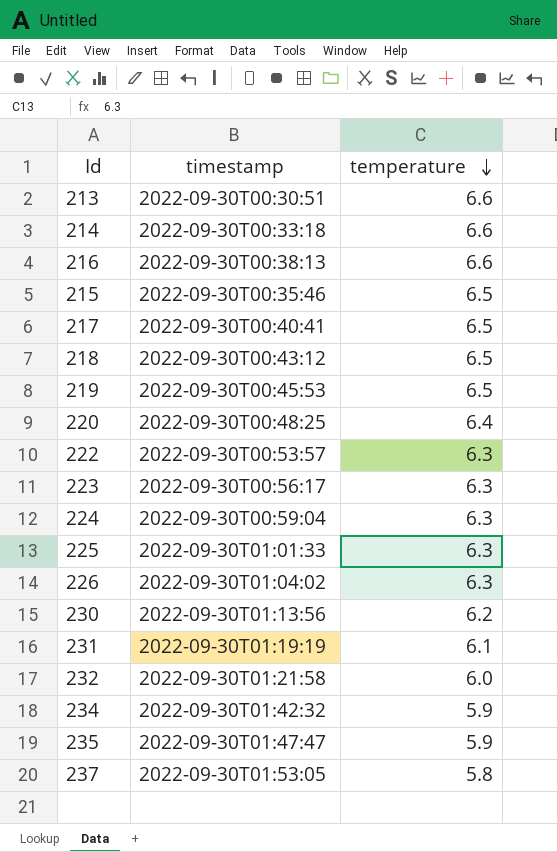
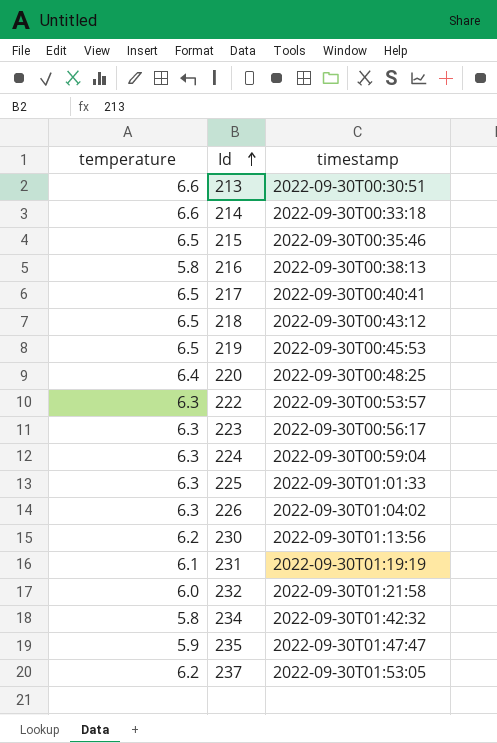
row order: temperature descending -> Id ascending
column temperature | position: 3 -> 1
216 | temperature: 6.6 -> 5.8
234 | temperature: 5.9 -> 5.8
237 | temperature: 5.8 -> 6.2

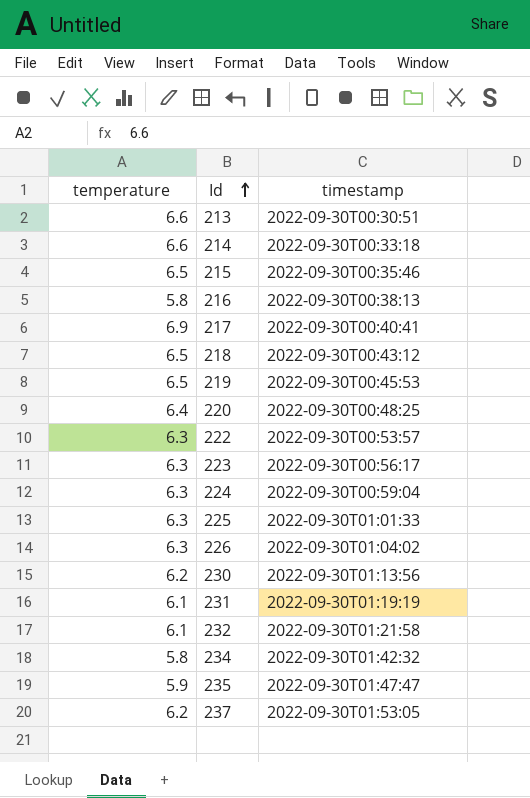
217 | temperature: 6.5 -> 6.9
232 | temperature: 6.0 -> 6.1

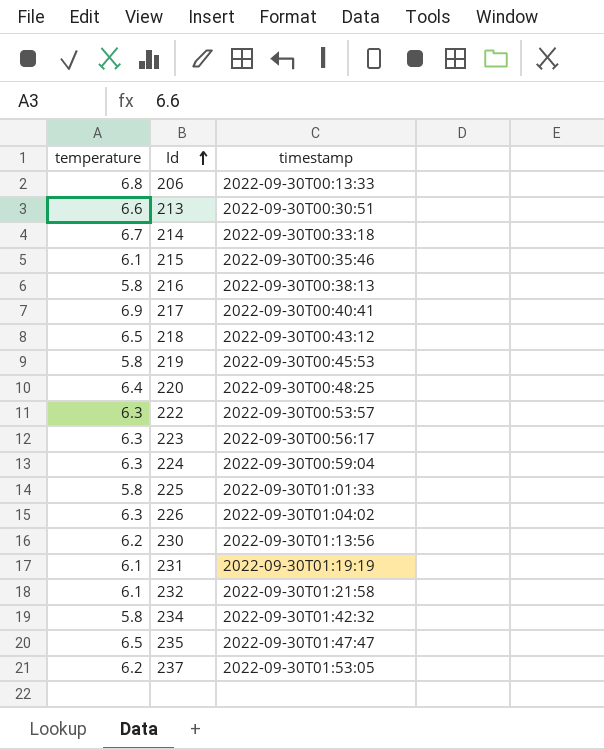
row 206: none -> 6.8 | 2022-09-30T00:13:33
214 | temperature: 6.6 -> 6.7
215 | temperature: 6.5 -> 6.1
219 | temperature: 6.5 -> 5.8
225 | temperature: 6.3 -> 5.8
235 | temperature: 5.9 -> 6.5

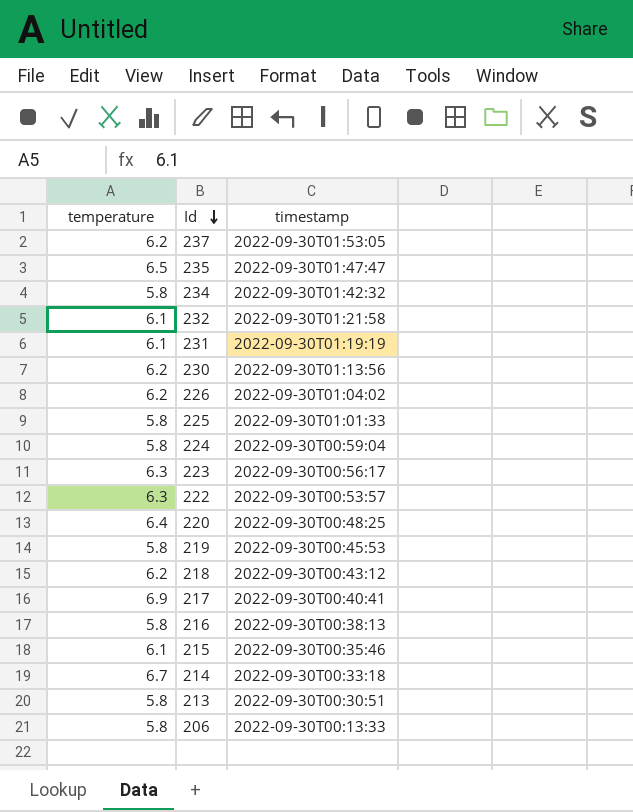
row order: Id ascending -> Id descending
226 | temperature: 6.3 -> 6.2
224 | temperature: 6.3 -> 5.8
218 | temperature: 6.5 -> 6.2
213 | temperature: 6.6 -> 5.8
206 | temperature: 6.8 -> 5.8

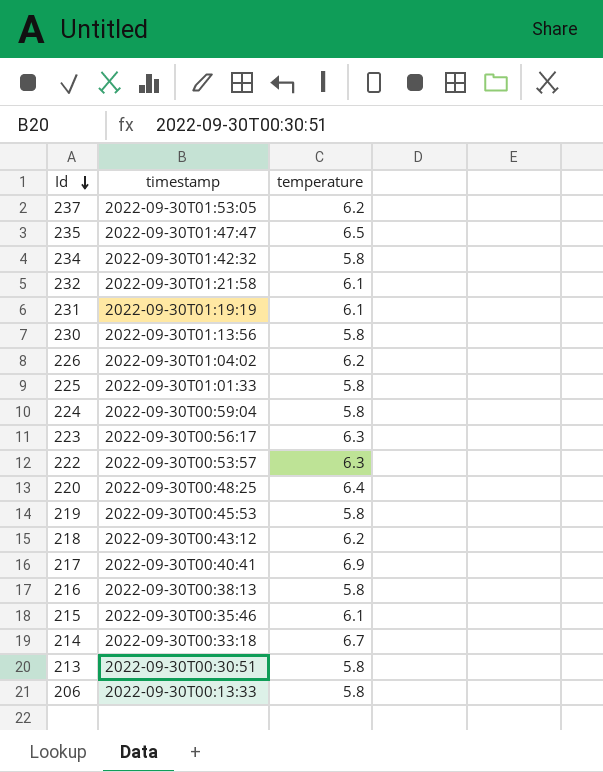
column temperature | position: 1 -> 3
230 | temperature: 6.2 -> 5.8

